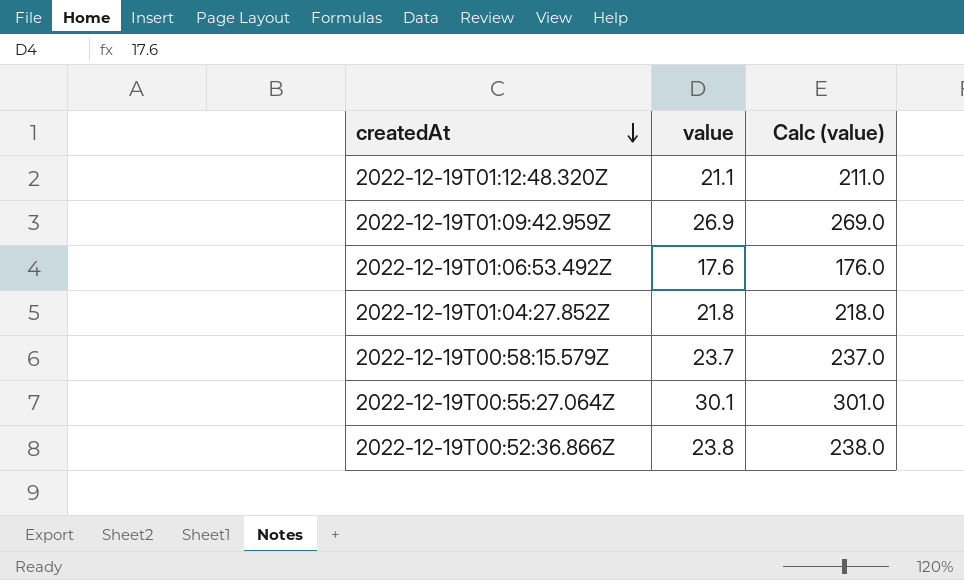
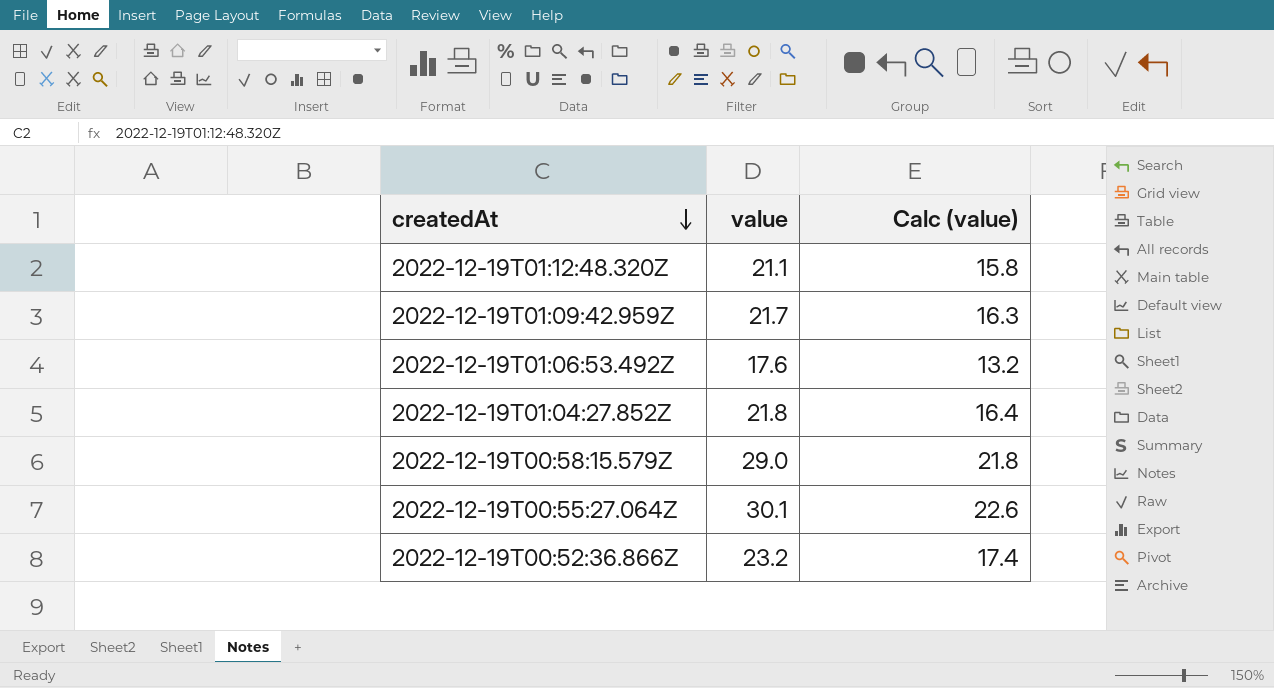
column Calc (value) | formula: [value] * 10 -> [value] * 0.75
2022-12-19T01:09:42.959Z | value: 26.9 -> 21.7
2022-12-19T00:58:15.579Z | value: 23.7 -> 29.0
2022-12-19T00:52:36.866Z | value: 23.8 -> 23.2

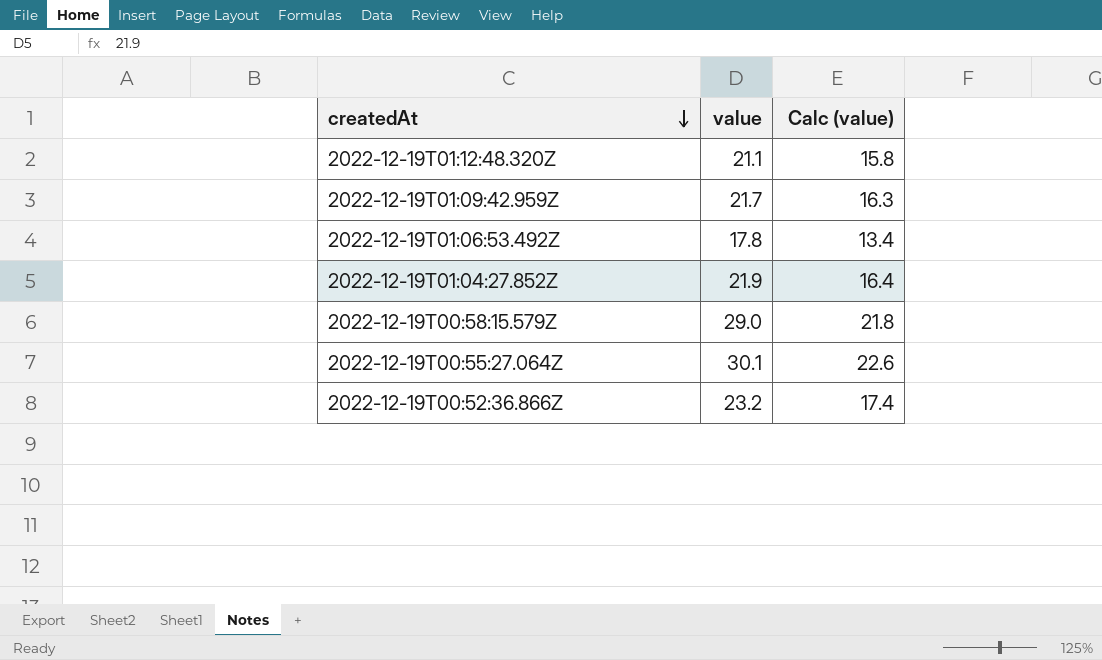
2022-12-19T01:06:53.492Z | value: 17.6 -> 17.8
2022-12-19T01:06:53.492Z | Calc (value): 13.2 -> 13.4
2022-12-19T01:04:27.852Z | value: 21.8 -> 21.9

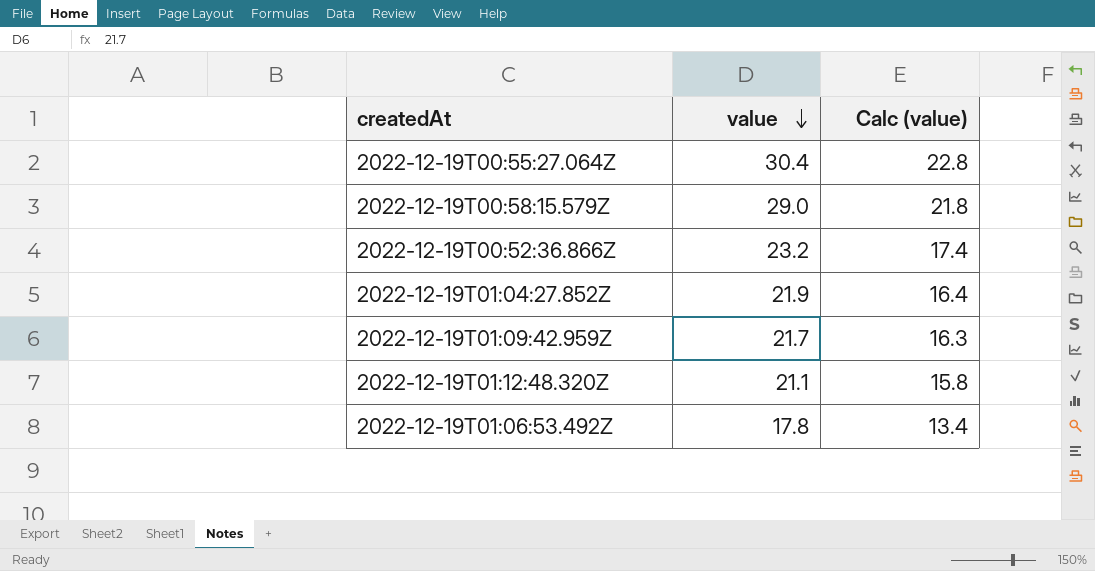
row order: createdAt descending -> value descending
2022-12-19T00:55:27.064Z | value: 30.1 -> 30.4
2022-12-19T00:55:27.064Z | Calc (value): 22.6 -> 22.8

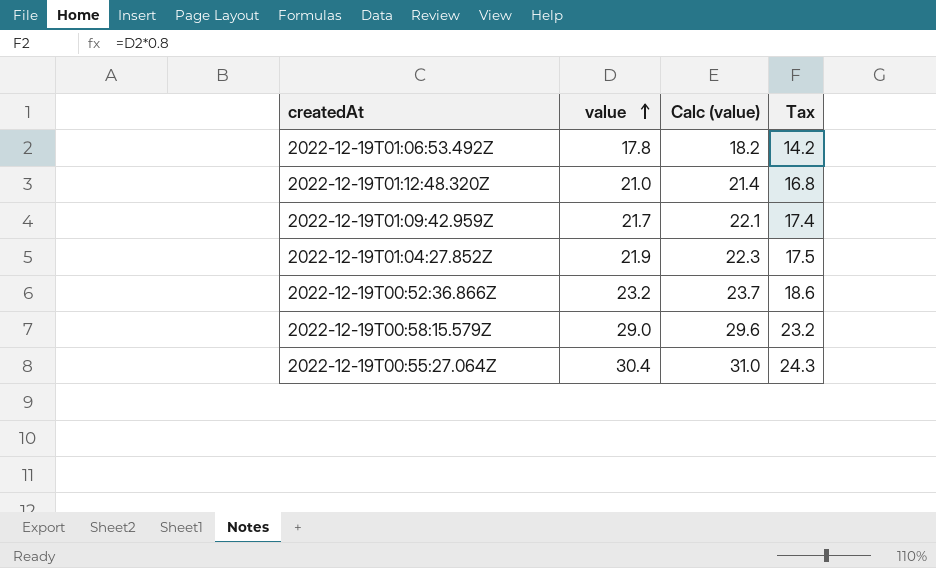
row order: value descending -> value ascending
column Calc (value) | formula: [value] * 0.75 -> [value] * 1.02
column Tax | formula: none -> [value] * 0.8
2022-12-19T01:12:48.320Z | value: 21.1 -> 21.0

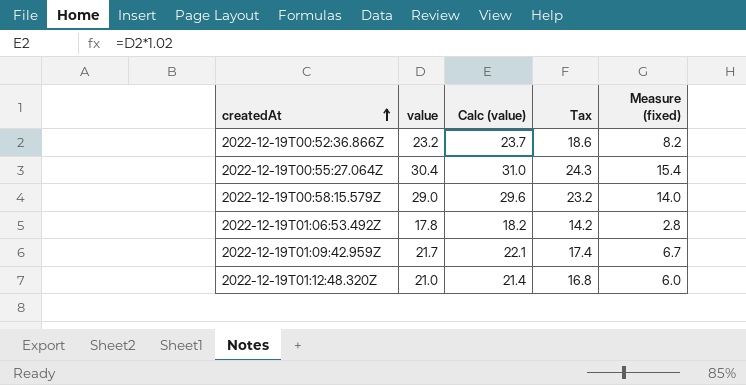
row order: value ascending -> createdAt ascending
column Measure (fixed) | formula: none -> [value] - 15
row 2022-12-19T01:04:27.852Z: 21.9 | 22.3 | 17.5 -> none

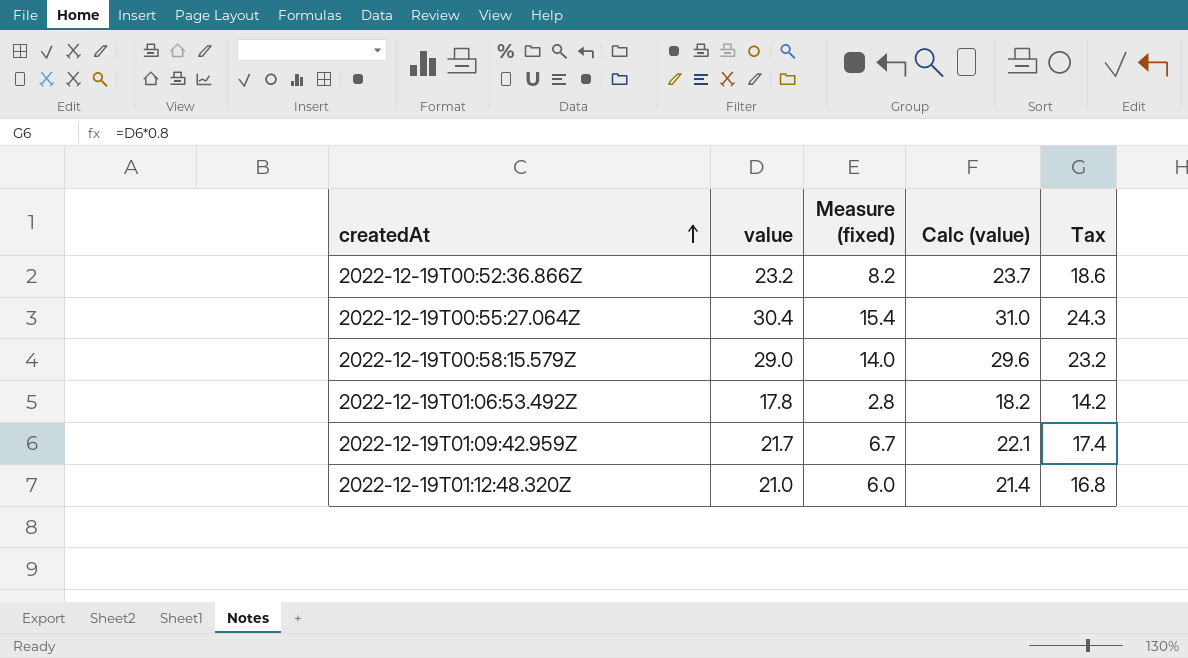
column Measure (fixed) | position: 5 -> 3

